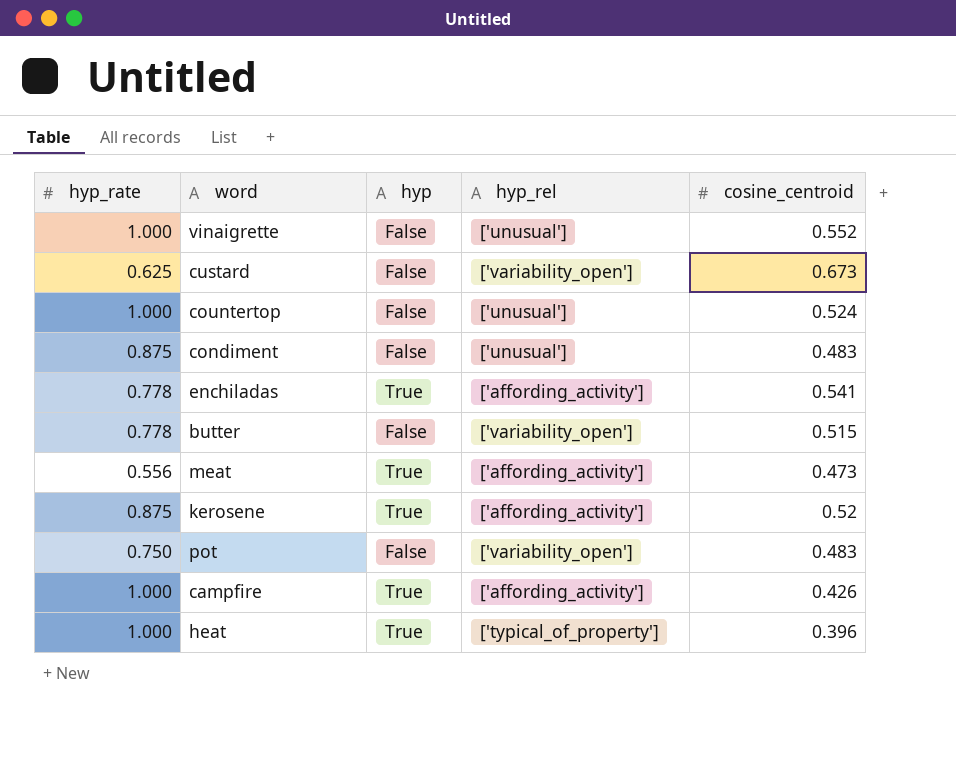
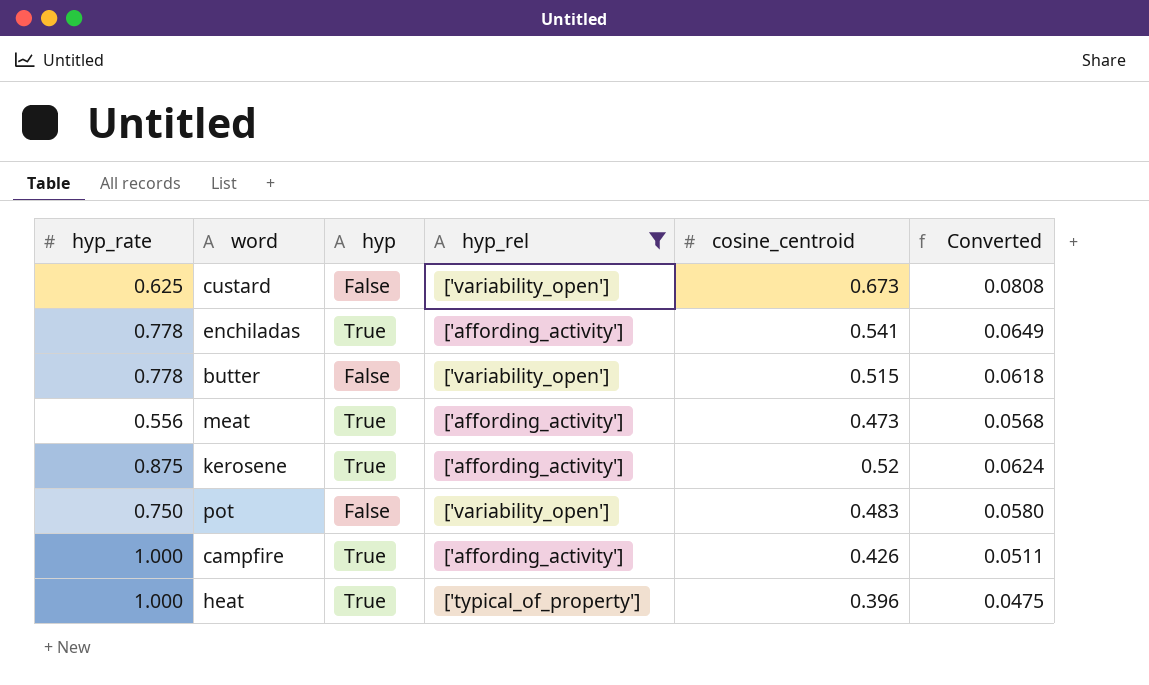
filter: none -> hyp_rel != ['unusual']
column Converted | formula: none -> [cosine_centroid] * 0.12

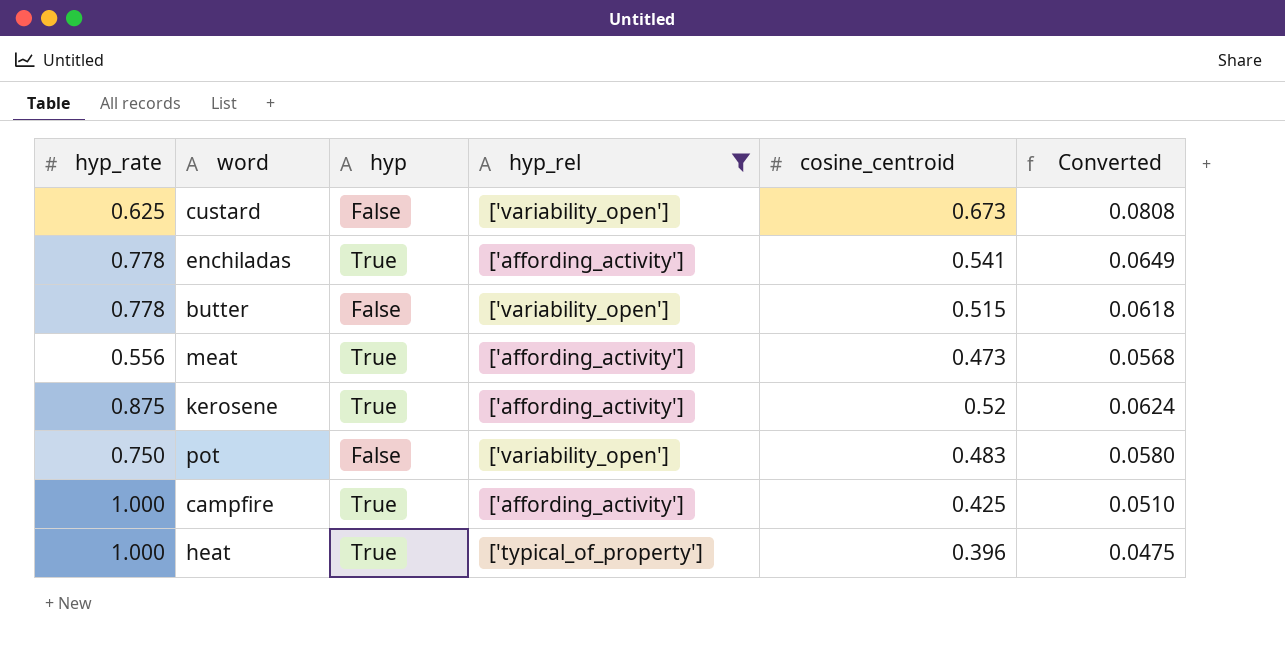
campfire | cosine_centroid: 0.426 -> 0.425
campfire | Converted: 0.0511 -> 0.0510

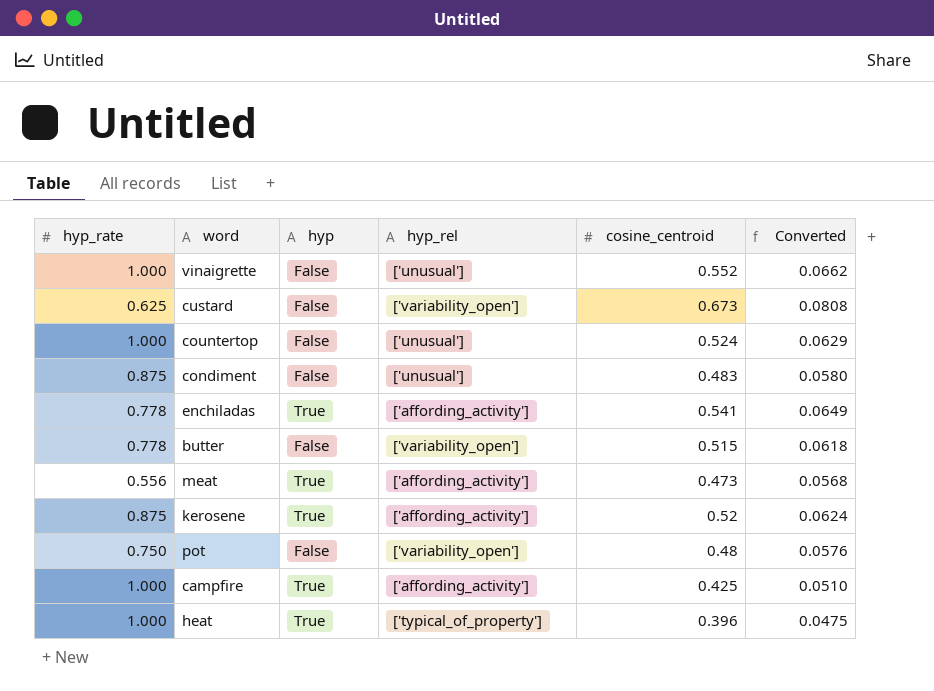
filter: hyp_rel != ['unusual'] -> none
pot | cosine_centroid: 0.483 -> 0.48
pot | Converted: 0.0580 -> 0.0576

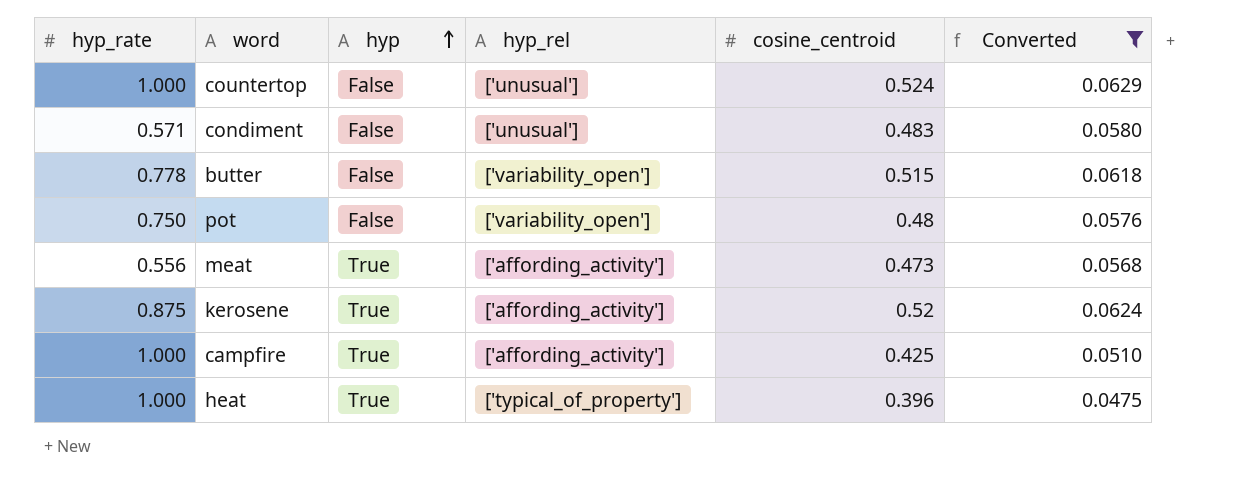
filter: none -> Converted <= 0.0629
row order: none -> hyp ascending
condiment | hyp_rate: 0.875 -> 0.571

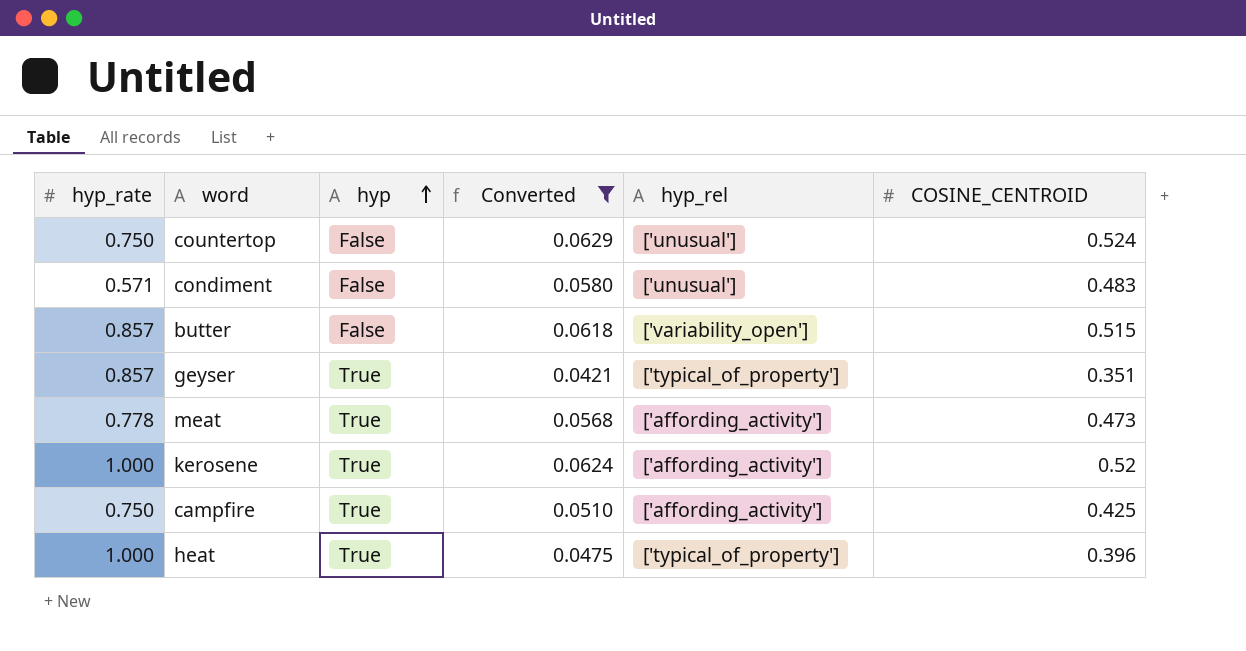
column Converted | position: 6 -> 4
column name: cosine_centroid -> COSINE_CENTROID
row pot: 0.750 | False | ['variability_open'] | 0.48 | 0.0576 -> none
countertop | hyp_rate: 1.000 -> 0.750
butter | hyp_rate: 0.778 -> 0.857
row geyser: none -> 0.857 | True | 0.0421 | ['typical_of_property'] | 0.351
meat | hyp_rate: 0.556 -> 0.778
kerosene | hyp_rate: 0.875 -> 1.000
campfire | hyp_rate: 1.000 -> 0.750

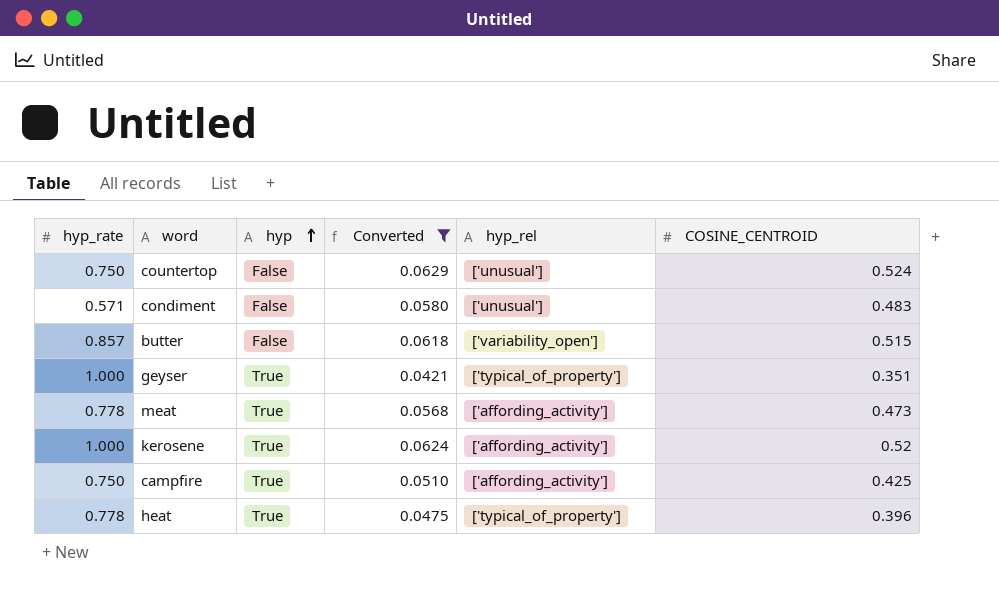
geyser | hyp_rate: 0.857 -> 1.000
heat | hyp_rate: 1.000 -> 0.778

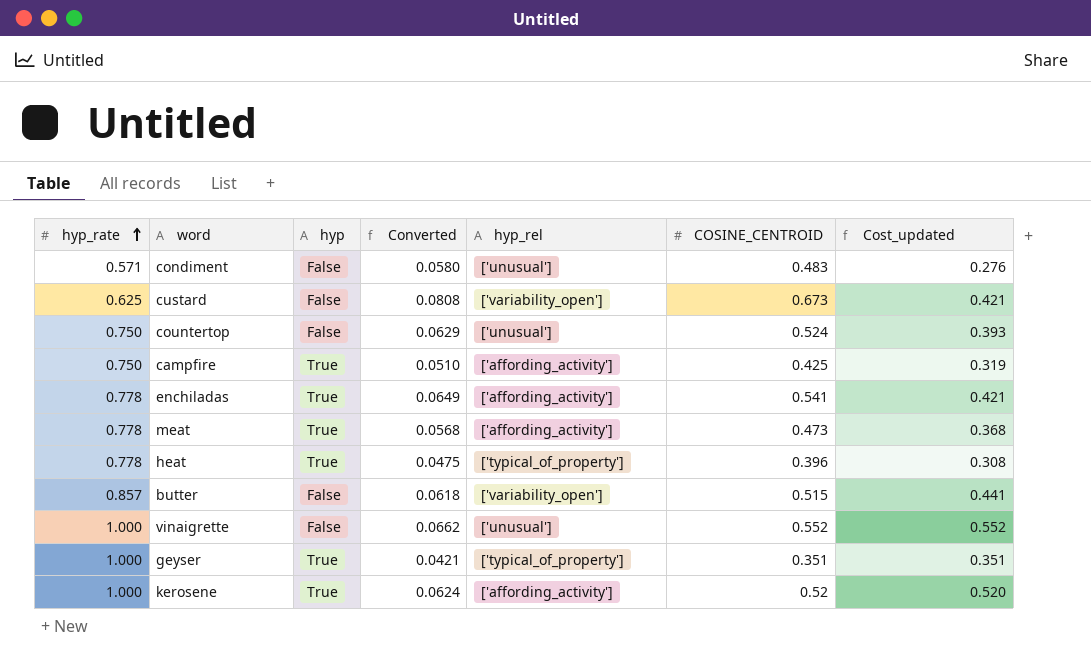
filter: Converted <= 0.0629 -> none
row order: hyp ascending -> hyp_rate ascending
column Cost_updated | formula: none -> [hyp_rate] * [COSINE_CENTROID]

